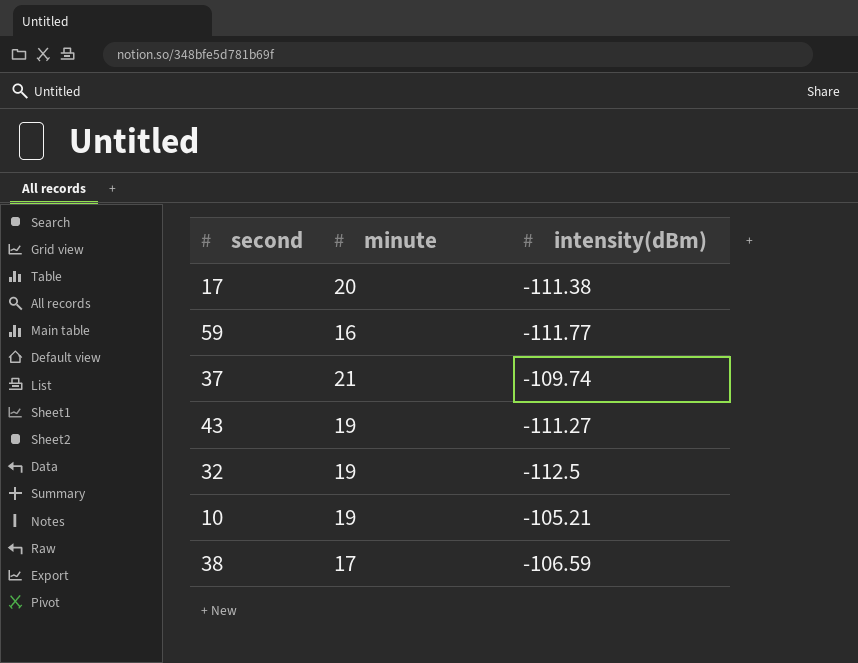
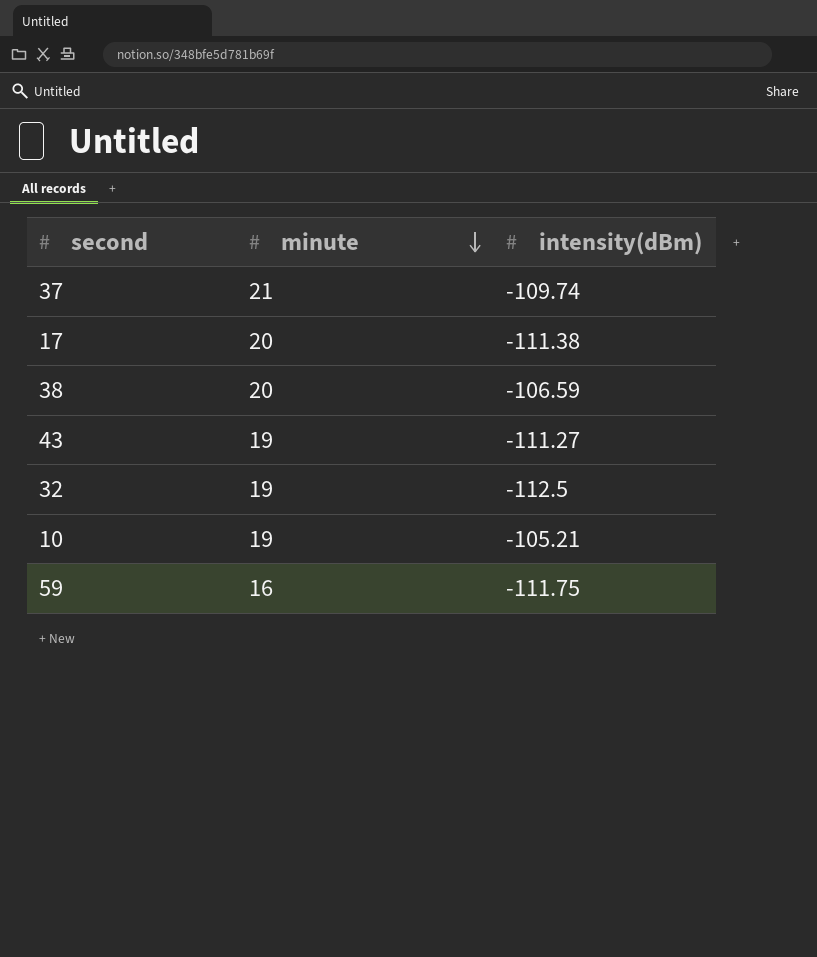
row order: none -> minute descending
38 | minute: 17 -> 20
59 | intensity(dBm): -111.77 -> -111.75

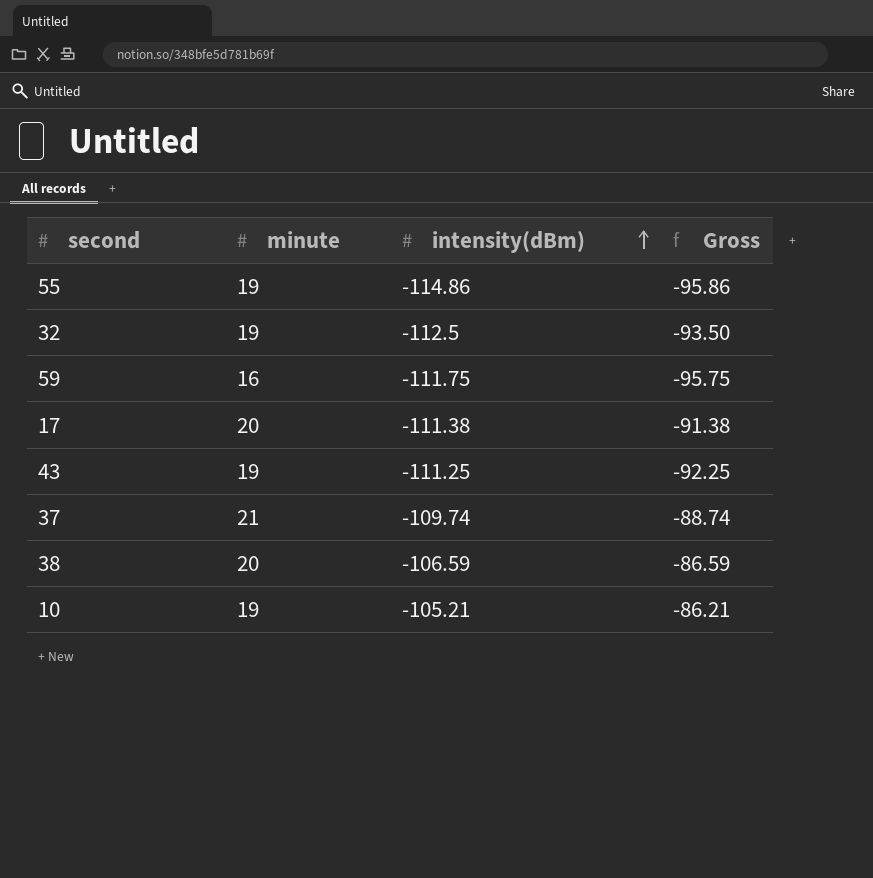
row order: minute descending -> intensity(dBm) ascending
column Gross | formula: none -> [minute] + [intensity(dBm)]
row 55: none -> 19 | -114.86 | -95.86
43 | intensity(dBm): -111.27 -> -111.25

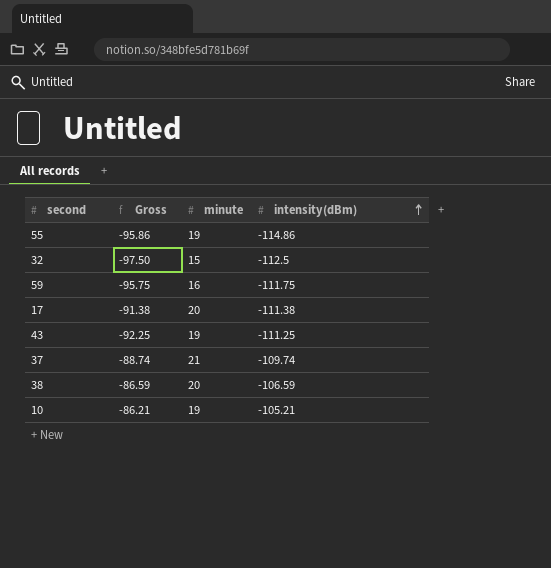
column Gross | position: 4 -> 2
32 | Gross: -93.50 -> -97.50
32 | minute: 19 -> 15

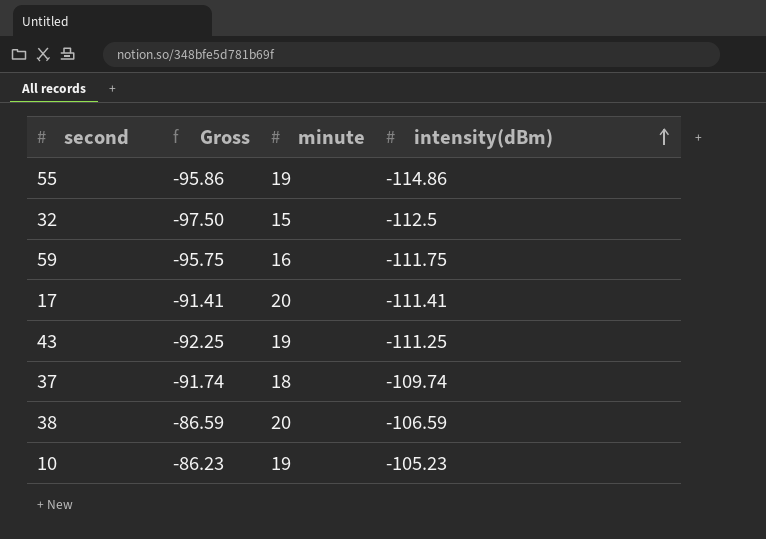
17 | Gross: -91.38 -> -91.41
17 | intensity(dBm): -111.38 -> -111.41
37 | Gross: -88.74 -> -91.74
37 | minute: 21 -> 18
10 | Gross: -86.21 -> -86.23
10 | intensity(dBm): -105.21 -> -105.23

